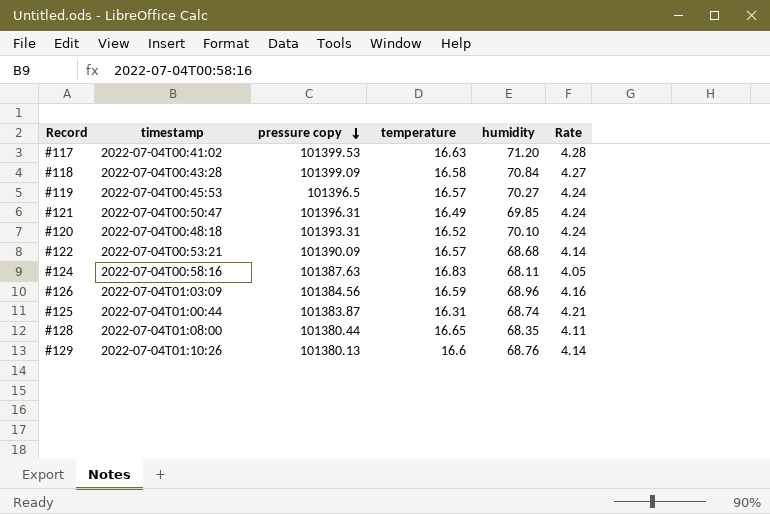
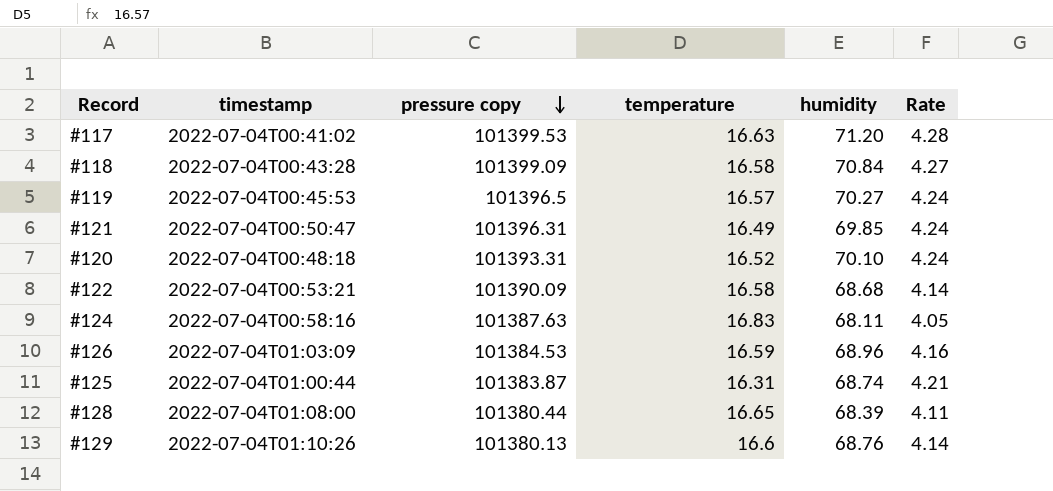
#122 | temperature: 16.57 -> 16.58
#126 | pressure copy: 101384.56 -> 101384.53
#128 | humidity: 68.35 -> 68.39

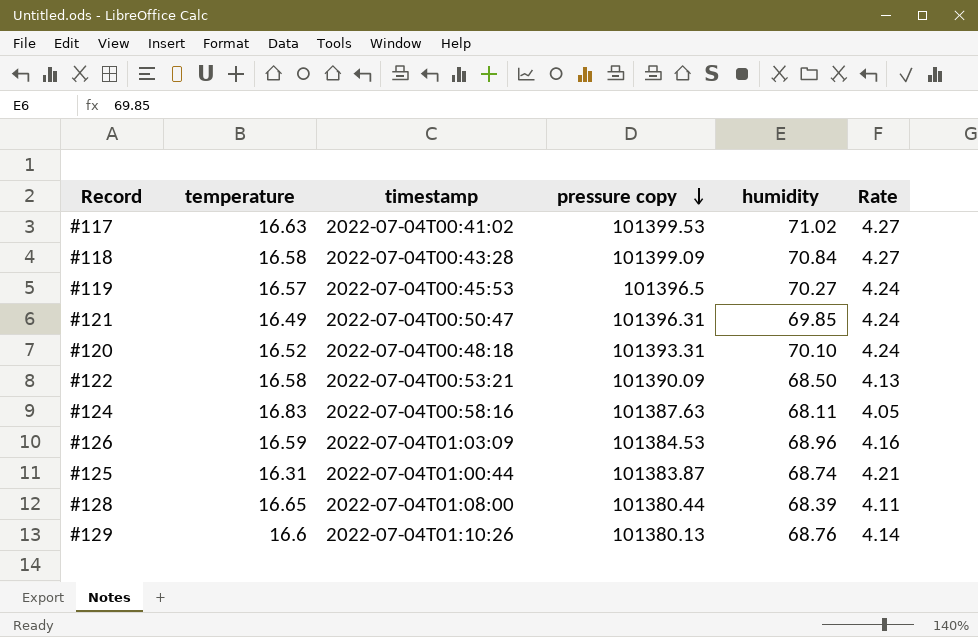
column temperature | position: 4 -> 2
#117 | humidity: 71.20 -> 71.02
#117 | Rate: 4.28 -> 4.27
#122 | humidity: 68.68 -> 68.50
#122 | Rate: 4.14 -> 4.13

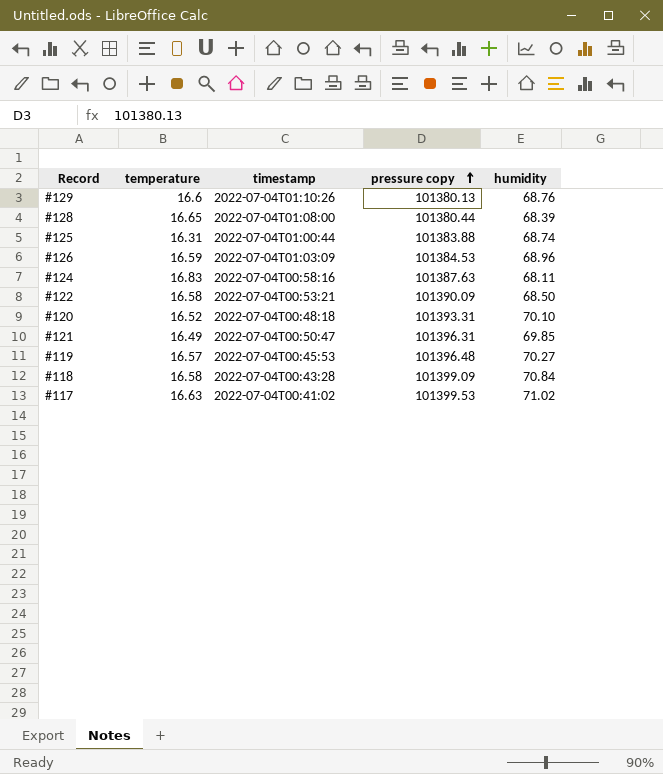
row order: pressure copy descending -> pressure copy ascending
column Rate | formula: [humidity] / [temperature] -> none
#125 | pressure copy: 101383.87 -> 101383.88
#119 | pressure copy: 101396.5 -> 101396.48

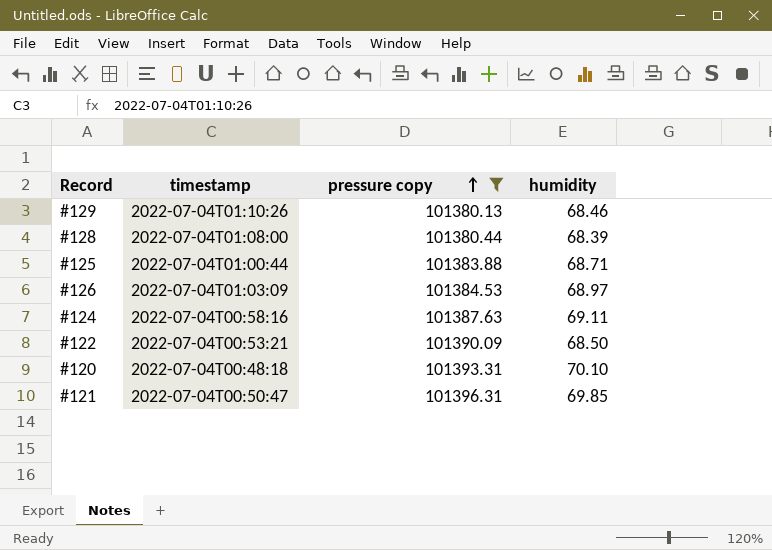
filter: none -> pressure copy <= 101396.31
column temperature | position: 2 -> none
#129 | humidity: 68.76 -> 68.46
#125 | humidity: 68.74 -> 68.71
#126 | humidity: 68.96 -> 68.97
#124 | humidity: 68.11 -> 69.11

